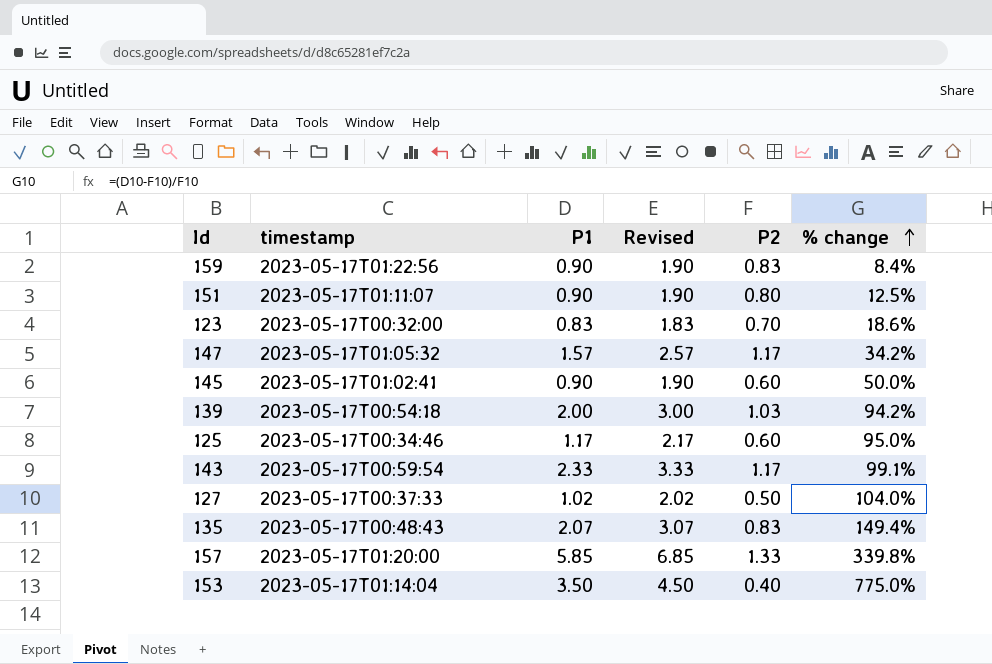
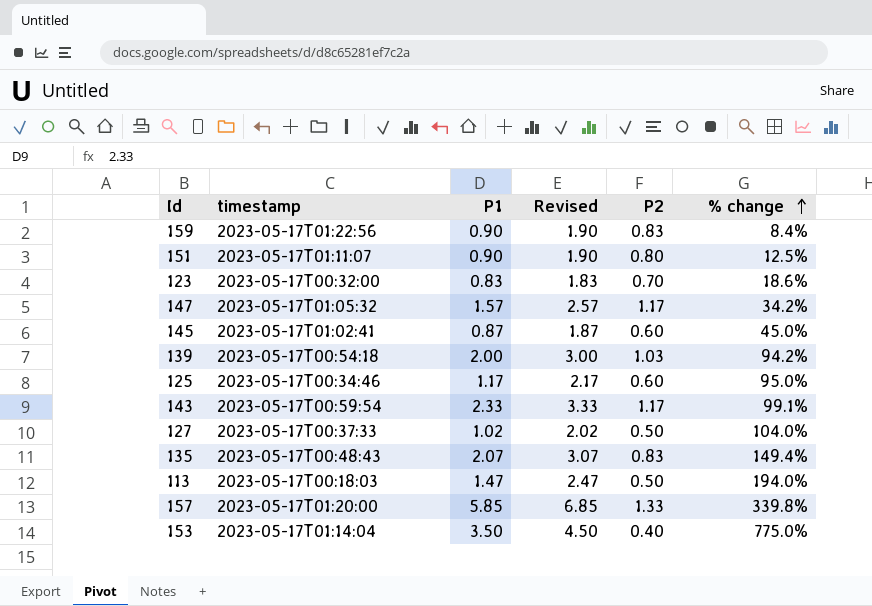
145 | P1: 0.90 -> 0.87
145 | Revised: 1.90 -> 1.87
145 | % change: 50.0% -> 45.0%
row 113: none -> 2023-05-17T00:18:03 | 1.47 | 2.47 | 0.50 | 194.0%

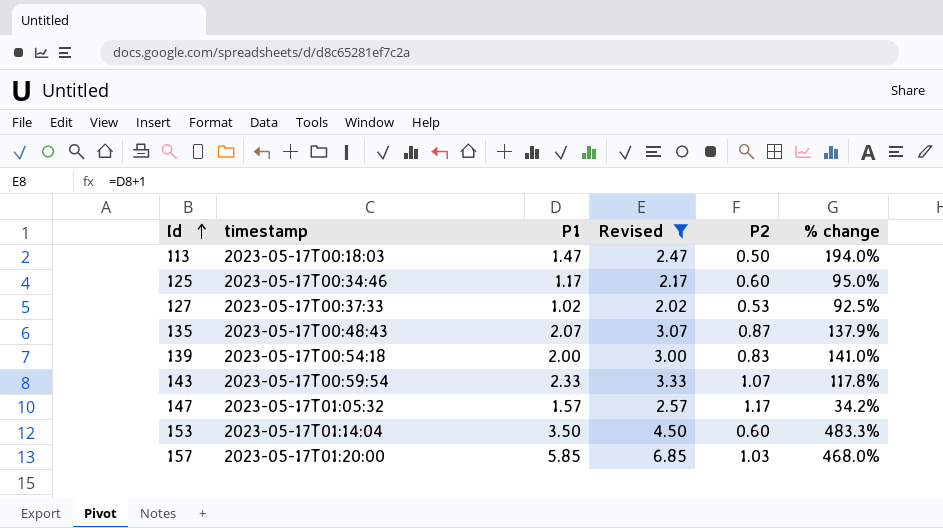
filter: none -> Revised >= 2.02
row order: % change ascending -> Id ascending
127 | P2: 0.50 -> 0.53
127 | % change: 104.0% -> 92.5%
135 | P2: 0.83 -> 0.87
135 | % change: 149.4% -> 137.9%
139 | P2: 1.03 -> 0.83
139 | % change: 94.2% -> 141.0%
143 | P2: 1.17 -> 1.07
143 | % change: 99.1% -> 117.8%
153 | P2: 0.40 -> 0.60
153 | % change: 775.0% -> 483.3%
157 | P2: 1.33 -> 1.03
157 | % change: 339.8% -> 468.0%

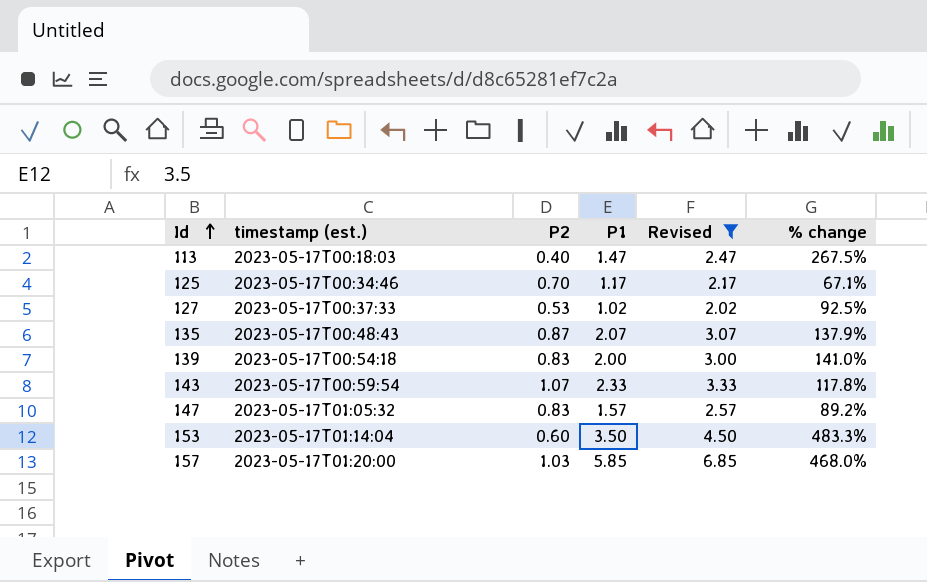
column name: timestamp -> timestamp (est.)
column P2 | position: 5 -> 3
113 | P2: 0.50 -> 0.40
113 | % change: 194.0% -> 267.5%
125 | P2: 0.60 -> 0.70
125 | % change: 95.0% -> 67.1%
147 | P2: 1.17 -> 0.83
147 | % change: 34.2% -> 89.2%

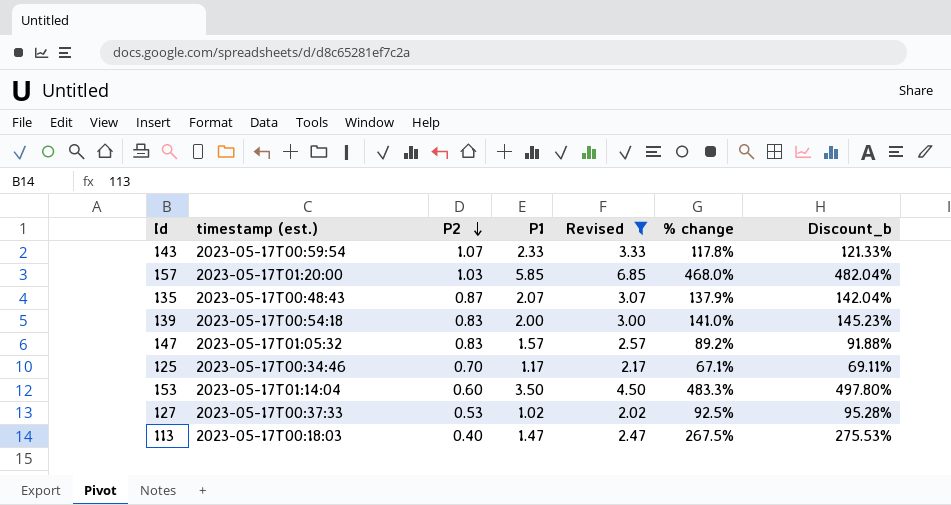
row order: Id ascending -> P2 descending
column Discount_b | formula: none -> [% change] * 1.03

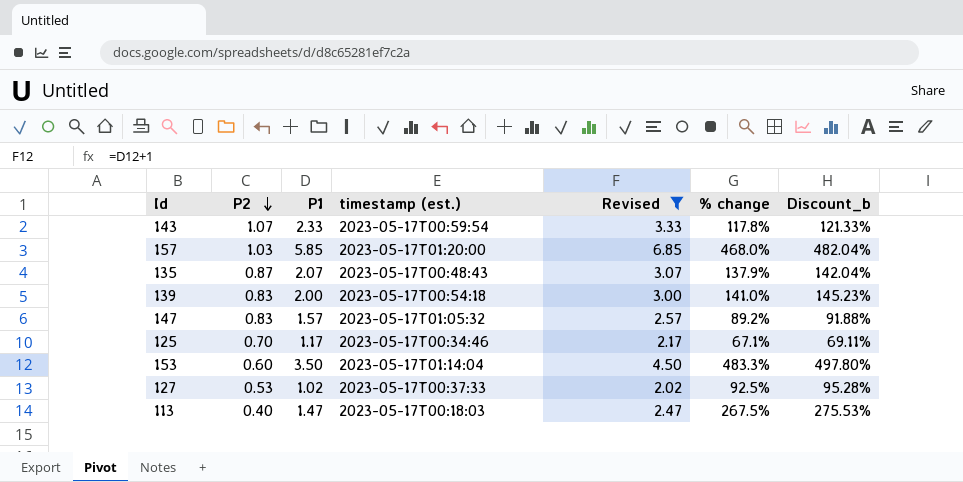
column timestamp (est.) | position: 2 -> 4

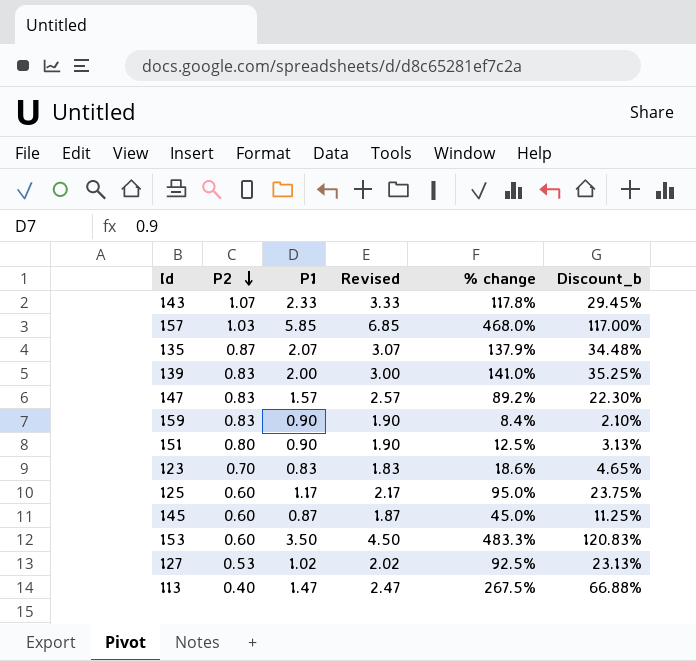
filter: Revised >= 2.02 -> none
column timestamp (est.) | position: 4 -> none
column Discount_b | formula: [% change] * 1.03 -> [% change] * 0.25
125 | P2: 0.70 -> 0.60
125 | % change: 67.1% -> 95.0%

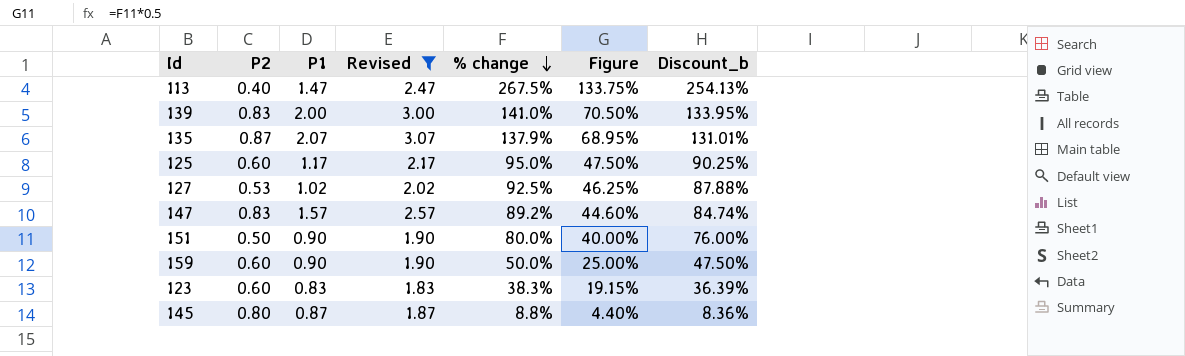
filter: none -> Revised <= 3.07
row order: P2 descending -> % change descending
column Figure | formula: none -> [% change] * 0.5
column Discount_b | formula: [% change] * 0.25 -> [% change] * 0.95
151 | P2: 0.80 -> 0.50
151 | % change: 12.5% -> 80.0%
159 | P2: 0.83 -> 0.60
159 | % change: 8.4% -> 50.0%
123 | P2: 0.70 -> 0.60
123 | % change: 18.6% -> 38.3%
145 | P2: 0.60 -> 0.80
145 | % change: 45.0% -> 8.8%

